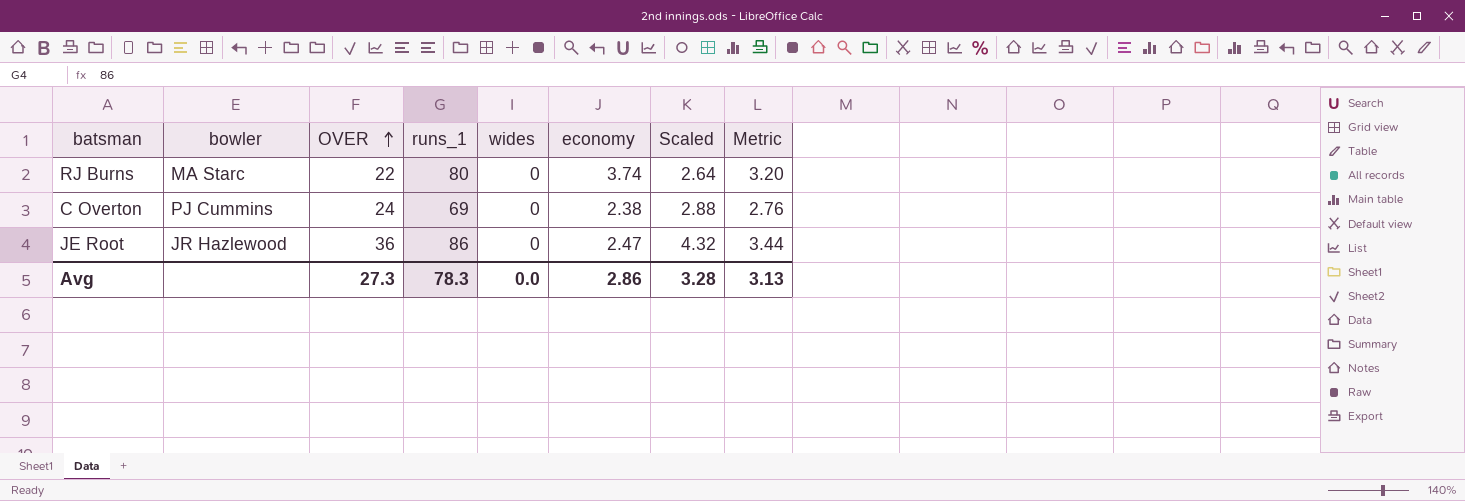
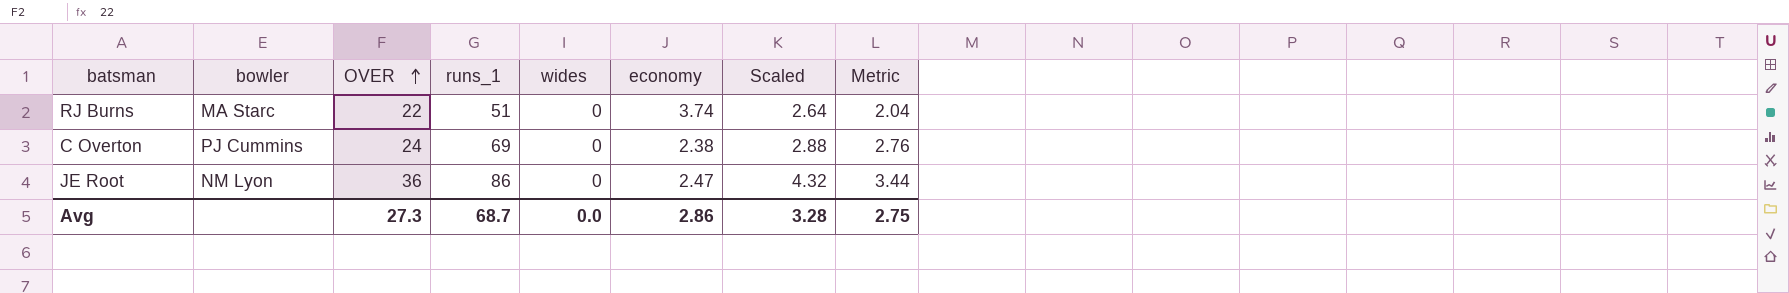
RJ Burns | runs_1: 80 -> 51
RJ Burns | Metric: 3.20 -> 2.04
JE Root | bowler: JR Hazlewood -> NM Lyon
Avg | runs_1: 78.3 -> 68.7
Avg | Metric: 3.13 -> 2.75

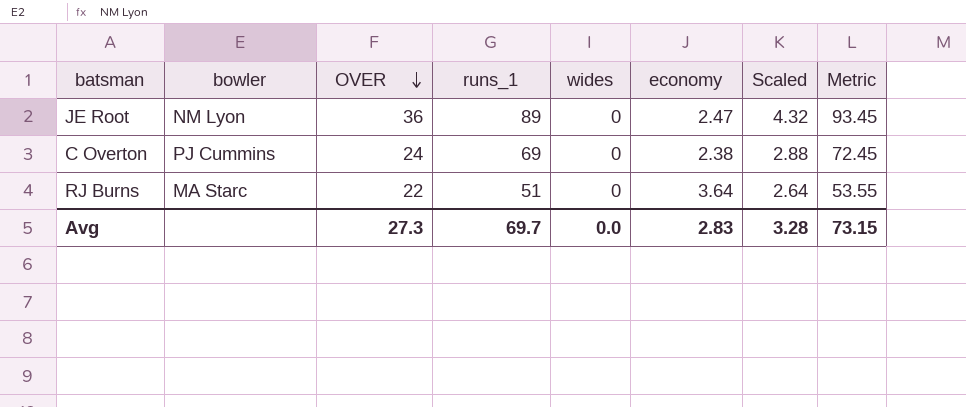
row order: OVER ascending -> OVER descending
column Metric | formula: [runs_1] * 0.04 -> [runs_1] * 1.05
JE Root | runs_1: 86 -> 89
RJ Burns | economy: 3.74 -> 3.64
Avg | runs_1: 68.7 -> 69.7
Avg | economy: 2.86 -> 2.83
Avg | Metric: 2.75 -> 73.15

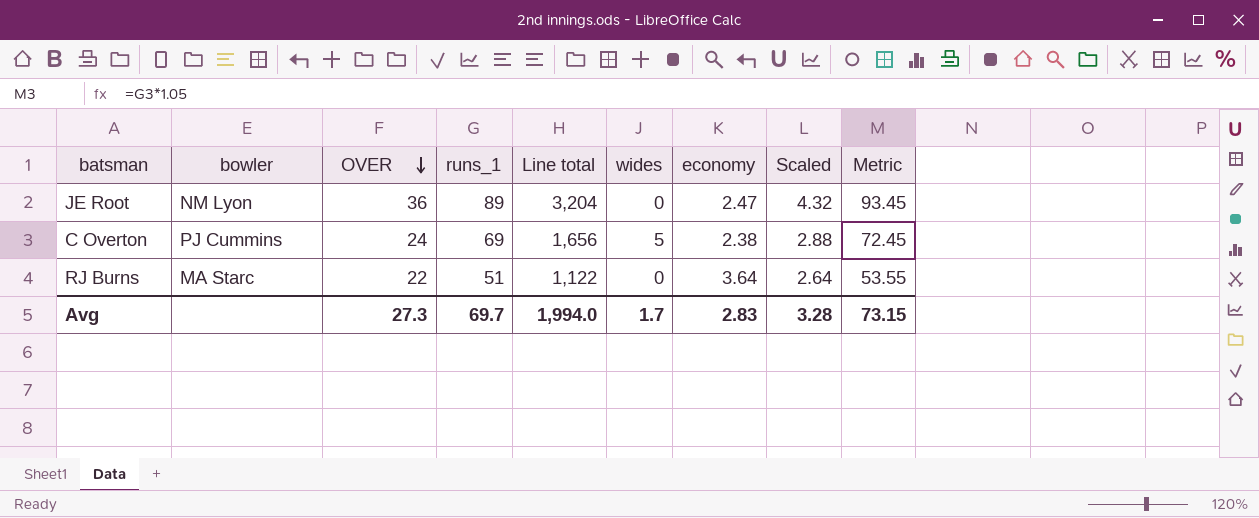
column Line total | formula: none -> [OVER] * [runs_1]
C Overton | wides: 0 -> 5
Avg | wides: 0.0 -> 1.7

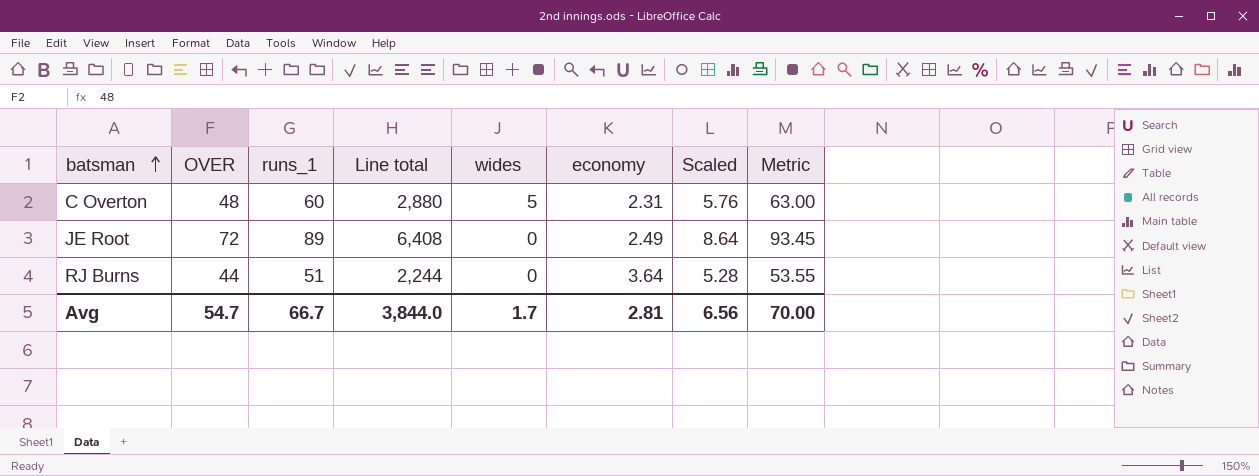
row order: OVER descending -> batsman ascending
column bowler | position: 2 -> none
C Overton | OVER: 24 -> 48
C Overton | runs_1: 69 -> 60
C Overton | Line total: 1,656 -> 2,880
C Overton | economy: 2.38 -> 2.31
C Overton | Scaled: 2.88 -> 5.76
C Overton | Metric: 72.45 -> 63.00
JE Root | OVER: 36 -> 72
JE Root | Line total: 3,204 -> 6,408
JE Root | economy: 2.47 -> 2.49
JE Root | Scaled: 4.32 -> 8.64
RJ Burns | OVER: 22 -> 44
RJ Burns | Line total: 1,122 -> 2,244
RJ Burns | Scaled: 2.64 -> 5.28
Avg | OVER: 27.3 -> 54.7
Avg | runs_1: 69.7 -> 66.7
Avg | Line total: 1,994.0 -> 3,844.0
Avg | economy: 2.83 -> 2.81
Avg | Scaled: 3.28 -> 6.56
Avg | Metric: 73.15 -> 70.00

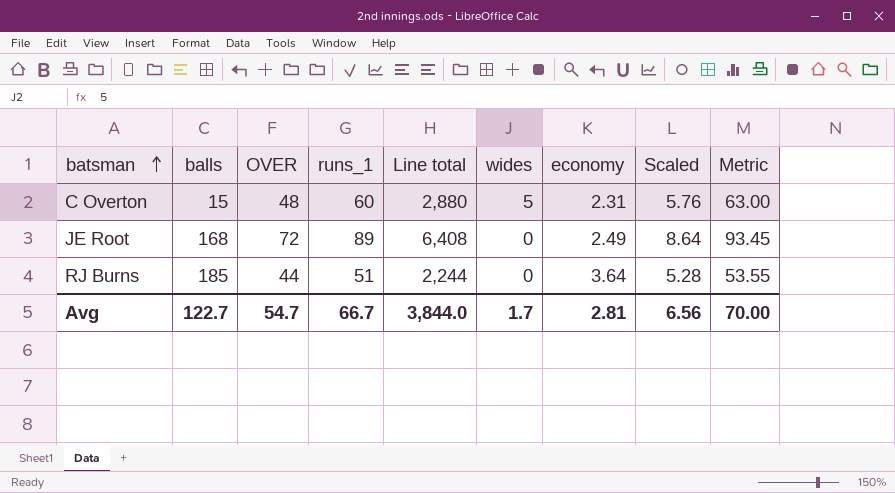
column balls | position: none -> 2

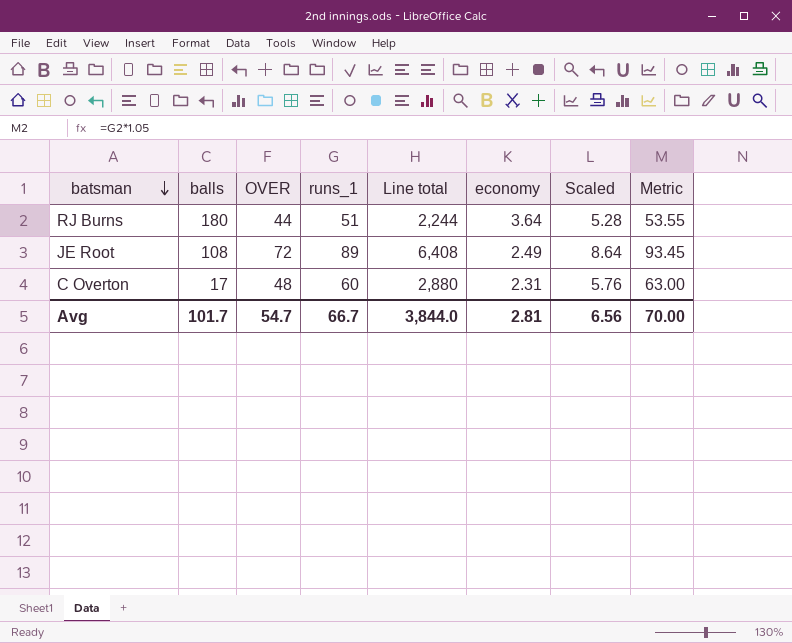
row order: batsman ascending -> batsman descending
column wides | position: 6 -> none
RJ Burns | balls: 185 -> 180
JE Root | balls: 168 -> 108
C Overton | balls: 15 -> 17
Avg | balls: 122.7 -> 101.7

